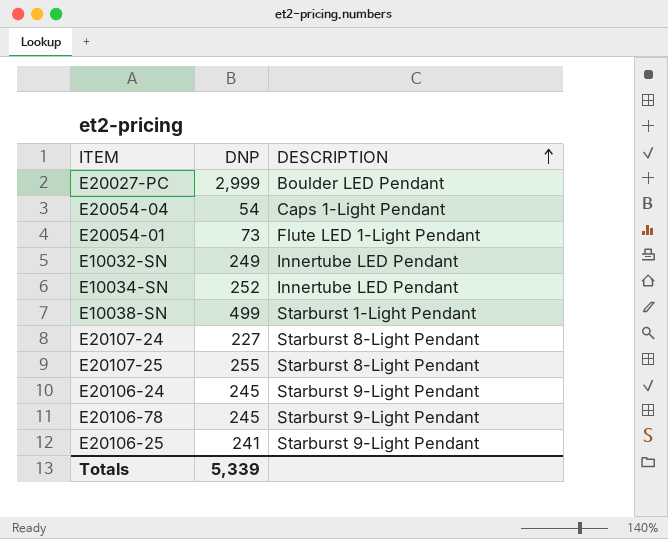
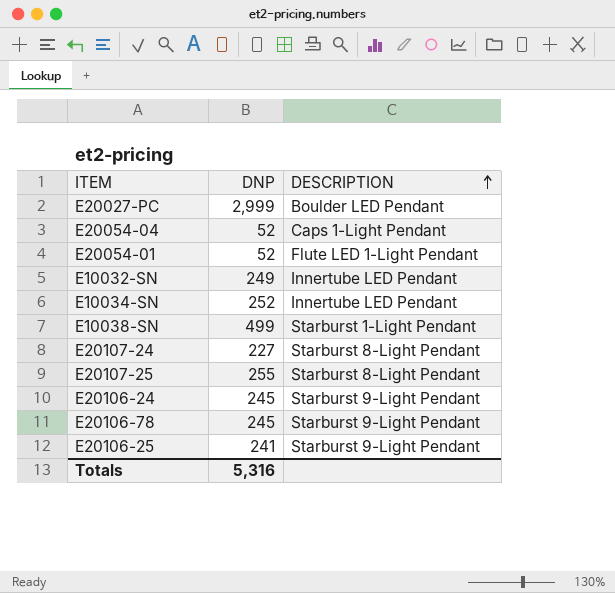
E20054-04 | DNP: 54 -> 52
E20054-01 | DNP: 73 -> 52
Totals | DNP: 5,339 -> 5,316

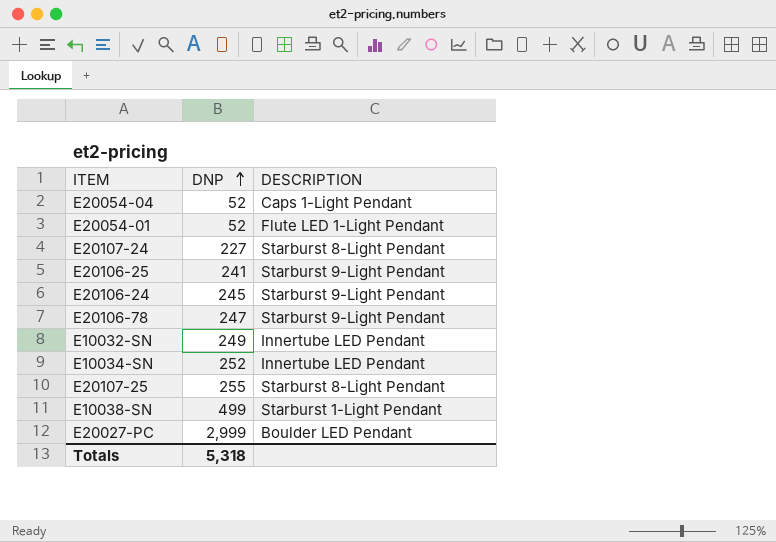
row order: DESCRIPTION ascending -> DNP ascending
E20106-78 | DNP: 245 -> 247
Totals | DNP: 5,316 -> 5,318

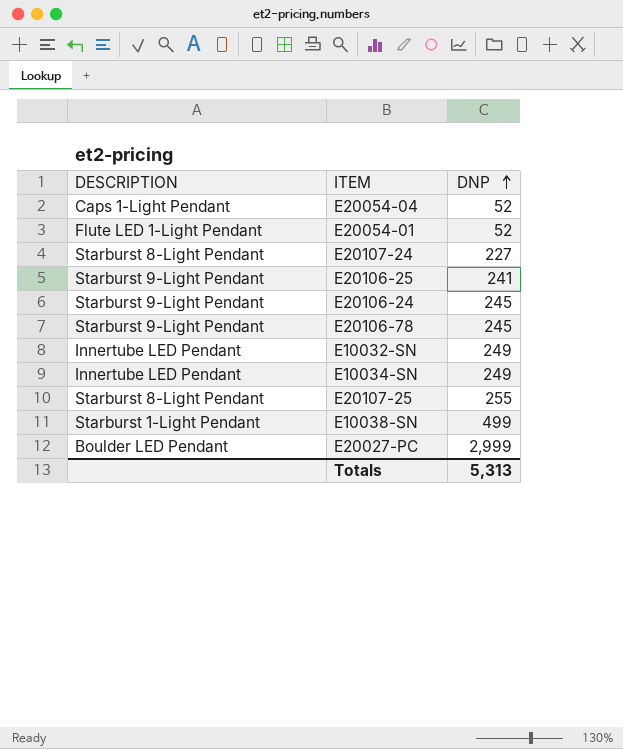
column DESCRIPTION | position: 3 -> 1
E20106-78 | DNP: 247 -> 245
E10034-SN | DNP: 252 -> 249
Totals | DNP: 5,318 -> 5,313

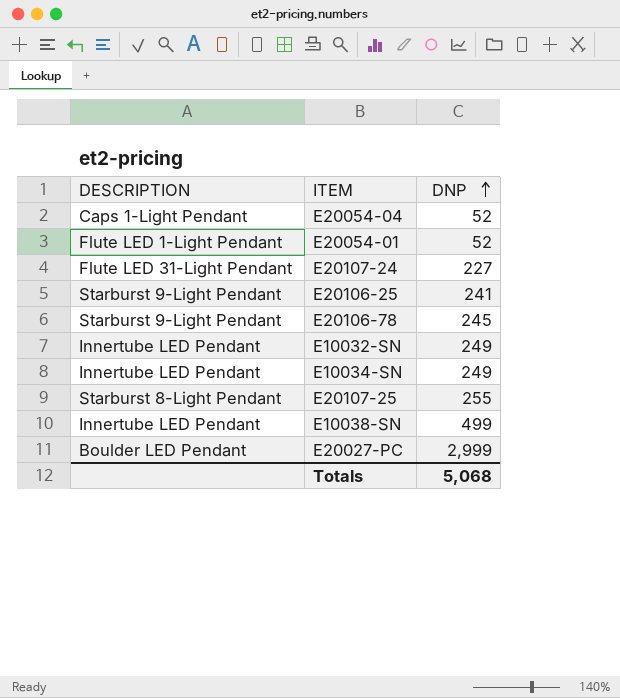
row E20106-24: Starburst 9-Light Pendant | 245 -> none
E20107-24 | DESCRIPTION: Starburst 8-Light Pendant -> Flute LED 31-Light Pendant
E10038-SN | DESCRIPTION: Starburst 1-Light Pendant -> Innertube LED Pendant
Totals | DNP: 5,313 -> 5,068

